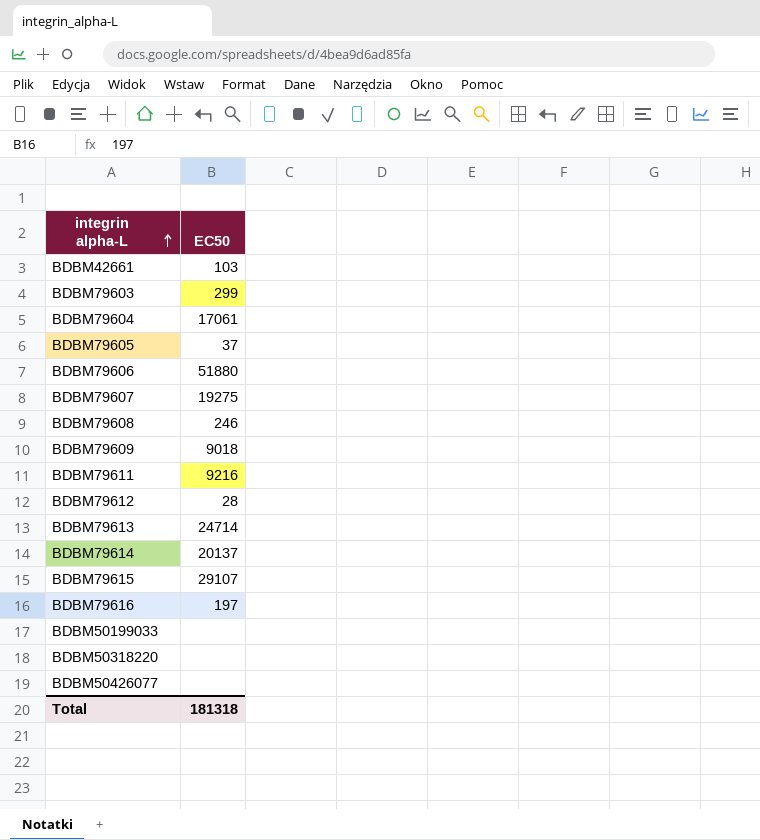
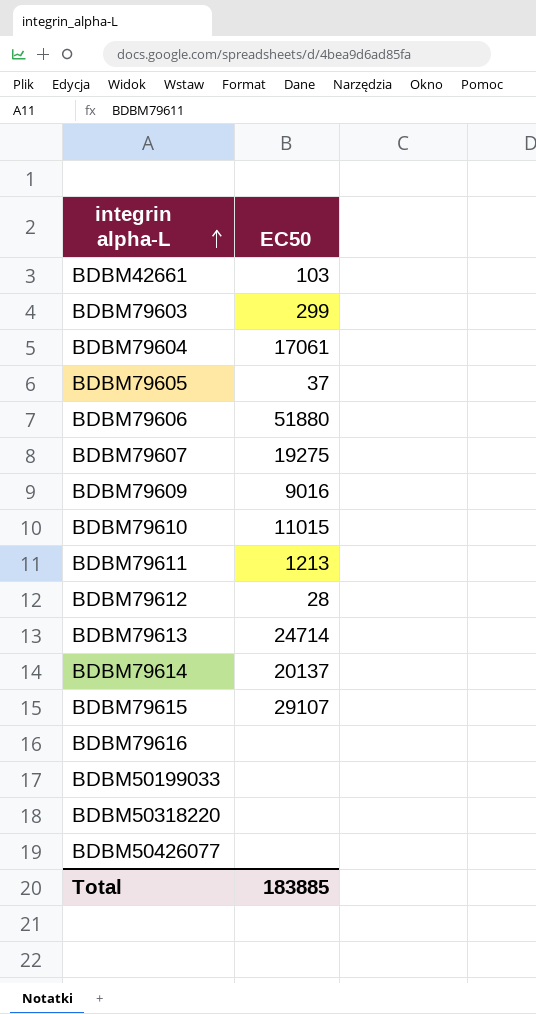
row BDBM79608: 246 -> none
BDBM79609 | EC50: 9018 -> 9016
row BDBM79610: none -> 11015
BDBM79611 | EC50: 9216 -> 1213
BDBM79616 | EC50: 197 -> none
Total | EC50: 181318 -> 183885

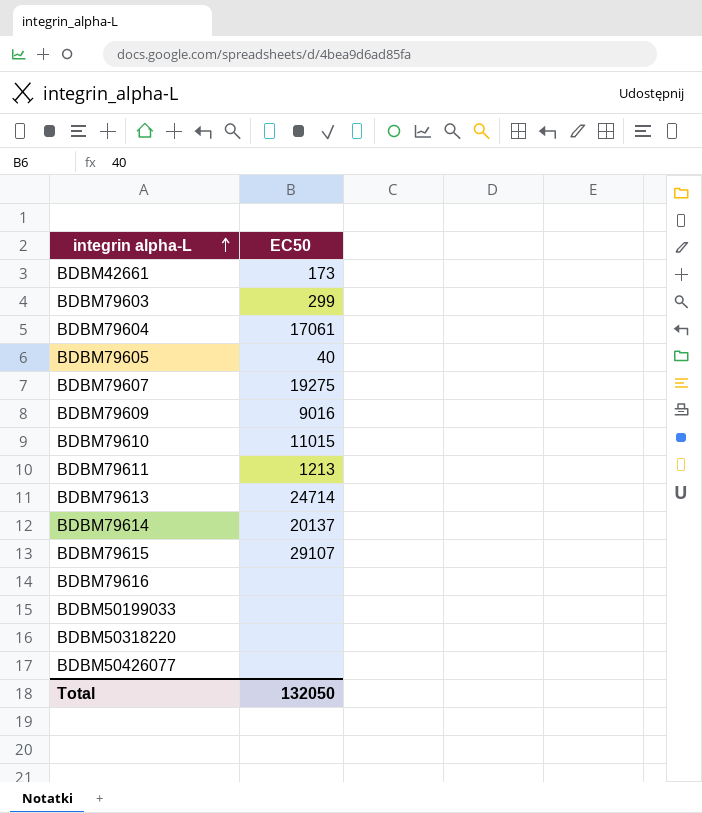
row BDBM79606: 51880 -> none
row BDBM79612: 28 -> none
BDBM42661 | EC50: 103 -> 173
BDBM79605 | EC50: 37 -> 40
Total | EC50: 183885 -> 132050

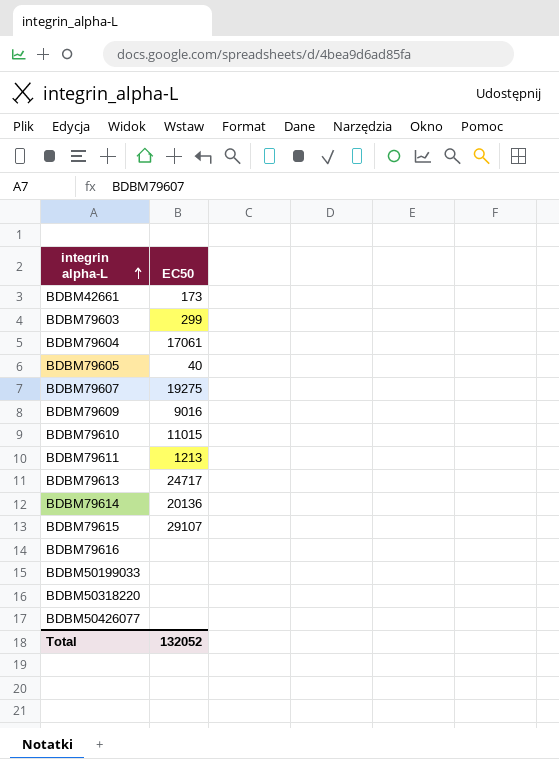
BDBM79613 | EC50: 24714 -> 24717
BDBM79614 | EC50: 20137 -> 20136
Total | EC50: 132050 -> 132052

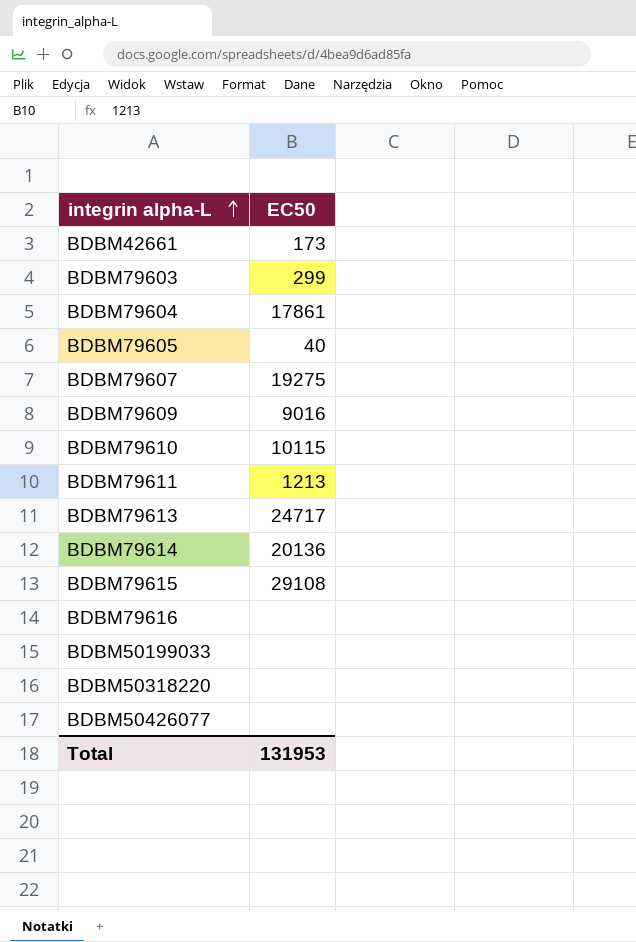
BDBM79604 | EC50: 17061 -> 17861
BDBM79610 | EC50: 11015 -> 10115
BDBM79615 | EC50: 29107 -> 29108
Total | EC50: 132052 -> 131953

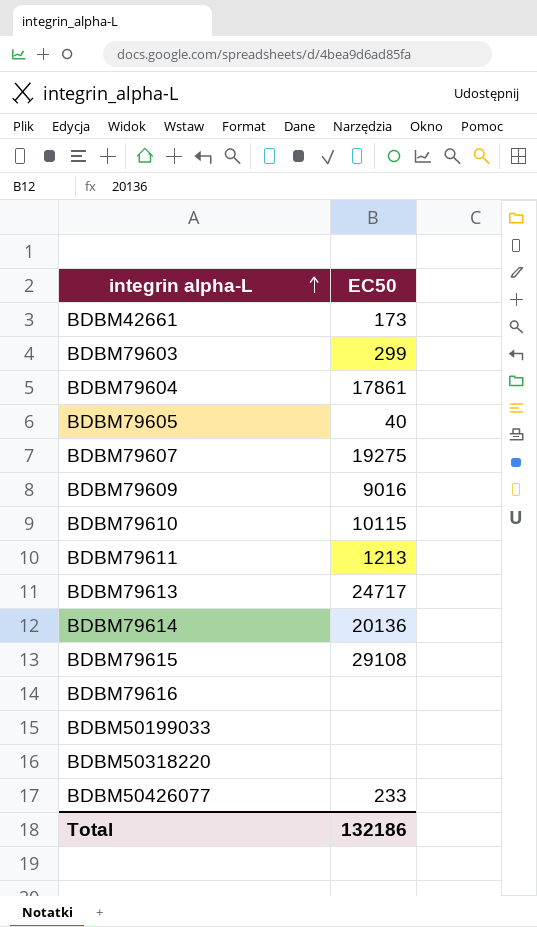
BDBM50426077 | EC50: none -> 233
Total | EC50: 131953 -> 132186

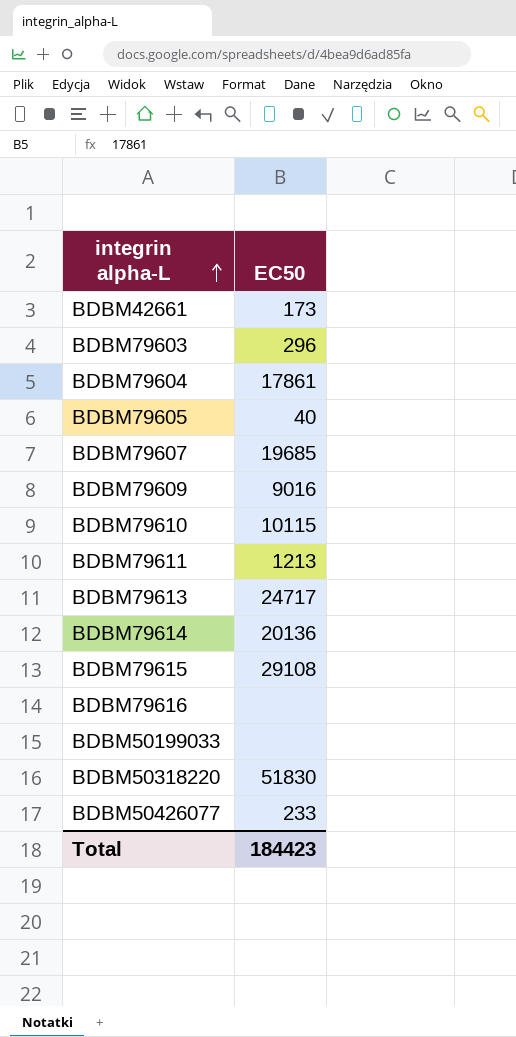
BDBM79603 | EC50: 299 -> 296
BDBM79607 | EC50: 19275 -> 19685
BDBM50318220 | EC50: none -> 51830
Total | EC50: 132186 -> 184423

